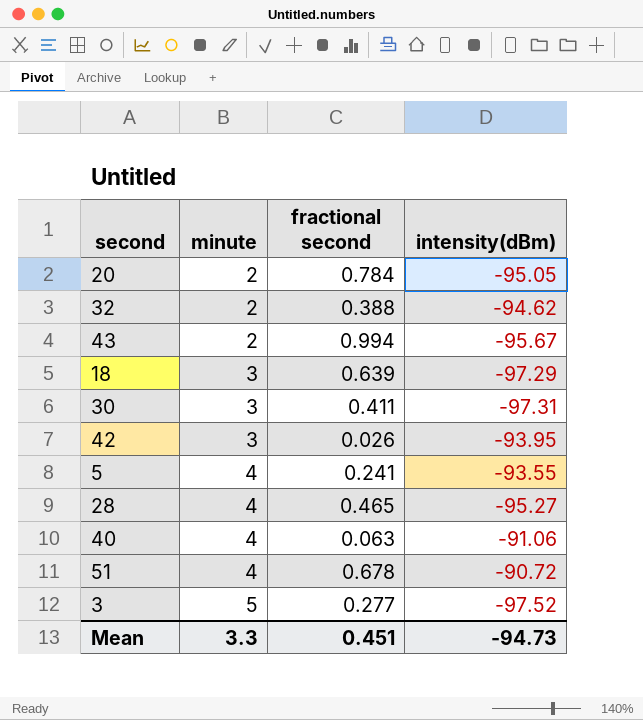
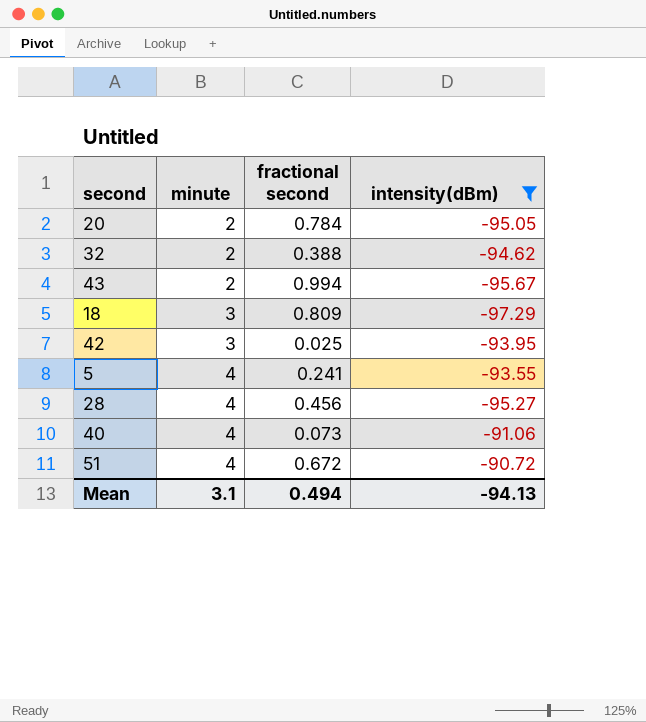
filter: none -> intensity(dBm) >= -97.29
18 | fractional second: 0.639 -> 0.809
42 | fractional second: 0.026 -> 0.025
28 | fractional second: 0.465 -> 0.456
40 | fractional second: 0.063 -> 0.073
51 | fractional second: 0.678 -> 0.672
Mean | minute: 3.3 -> 3.1
Mean | fractional second: 0.451 -> 0.494
Mean | intensity(dBm): -94.73 -> -94.13

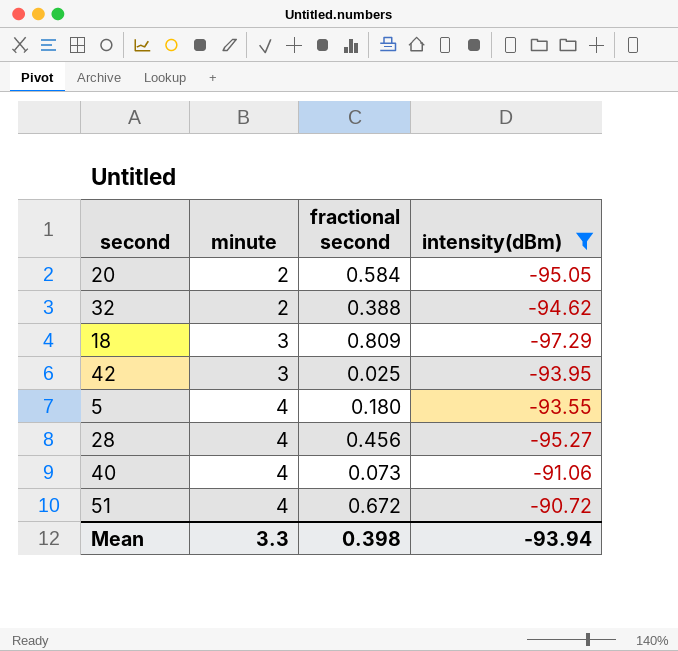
row 43: 2 | 0.994 | -95.67 -> none
20 | fractional second: 0.784 -> 0.584
5 | fractional second: 0.241 -> 0.180
Mean | minute: 3.1 -> 3.3
Mean | fractional second: 0.494 -> 0.398
Mean | intensity(dBm): -94.13 -> -93.94

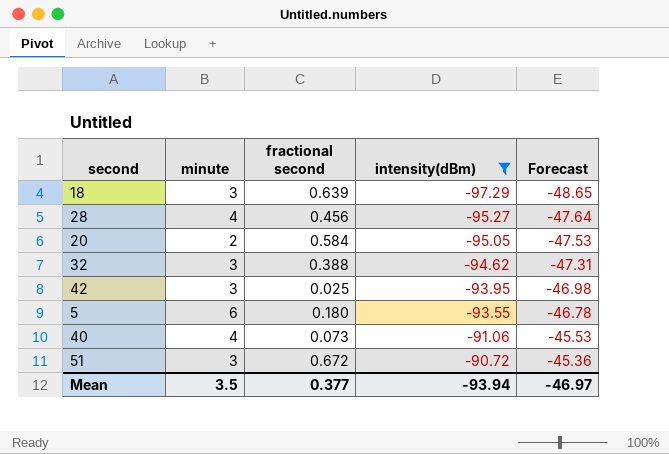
row order: minute ascending -> intensity(dBm) ascending
column Forecast | formula: none -> [intensity(dBm)] * 0.5
18 | fractional second: 0.809 -> 0.639
32 | minute: 2 -> 3
5 | minute: 4 -> 6
51 | minute: 4 -> 3
Mean | minute: 3.3 -> 3.5
Mean | fractional second: 0.398 -> 0.377

